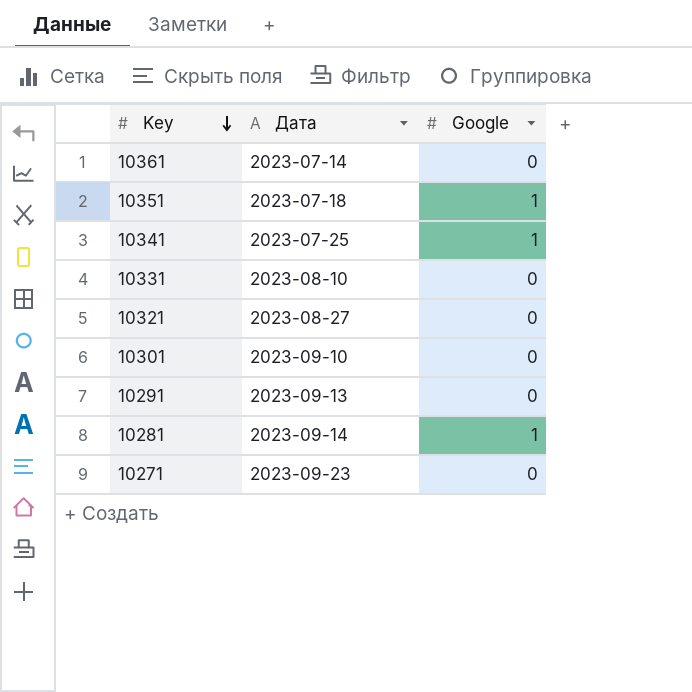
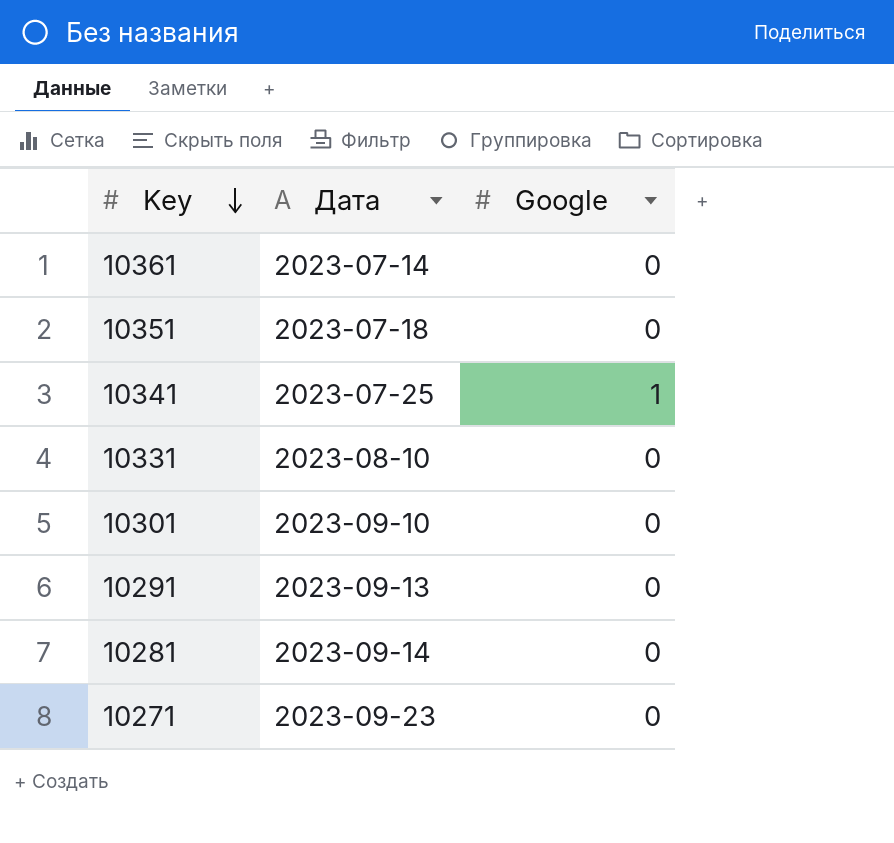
row 10321: 2023-08-27 | 0 -> none
10351 | Google: 1 -> 0
10281 | Google: 1 -> 0

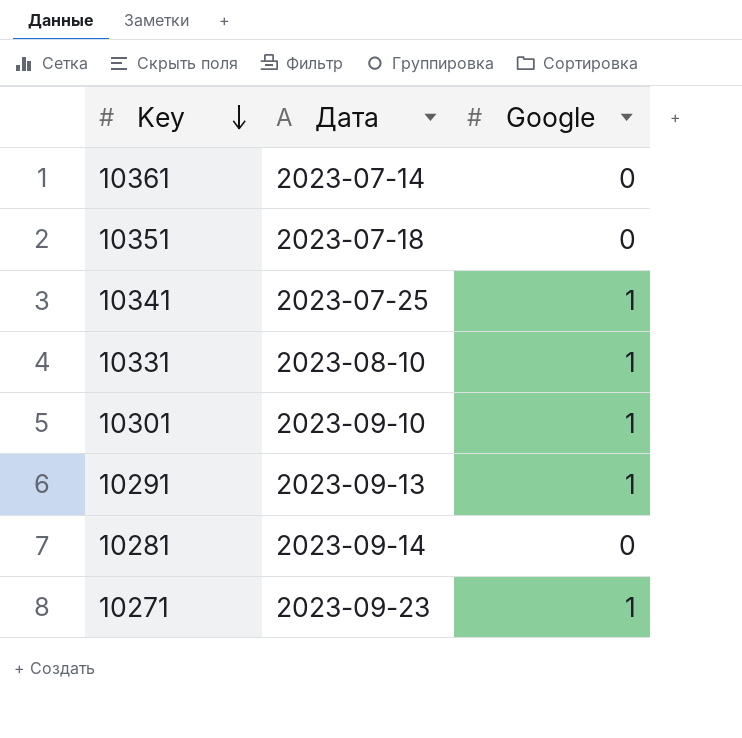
10331 | Google: 0 -> 1
10301 | Google: 0 -> 1
10291 | Google: 0 -> 1
10271 | Google: 0 -> 1

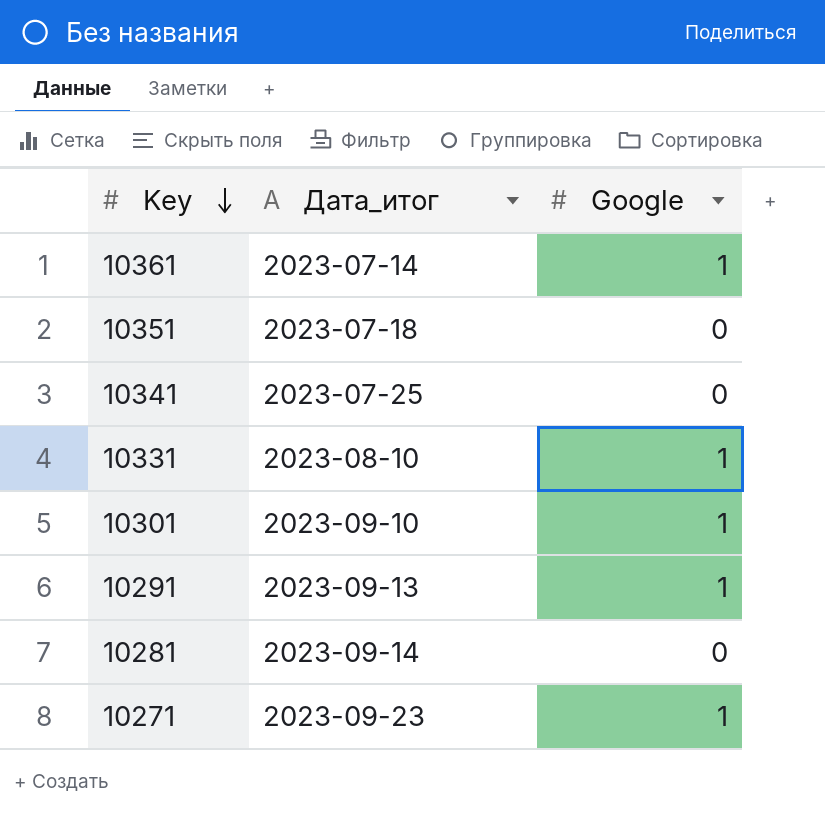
column name: Дата -> Дата_итог
10361 | Google: 0 -> 1
10341 | Google: 1 -> 0

